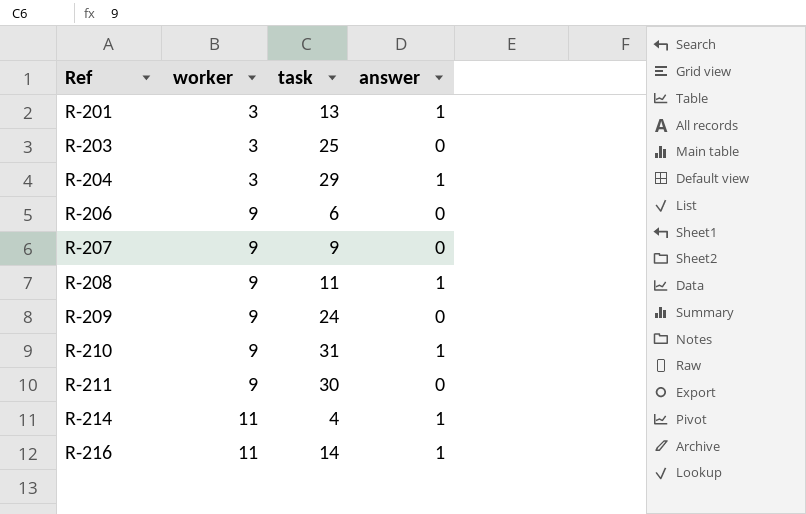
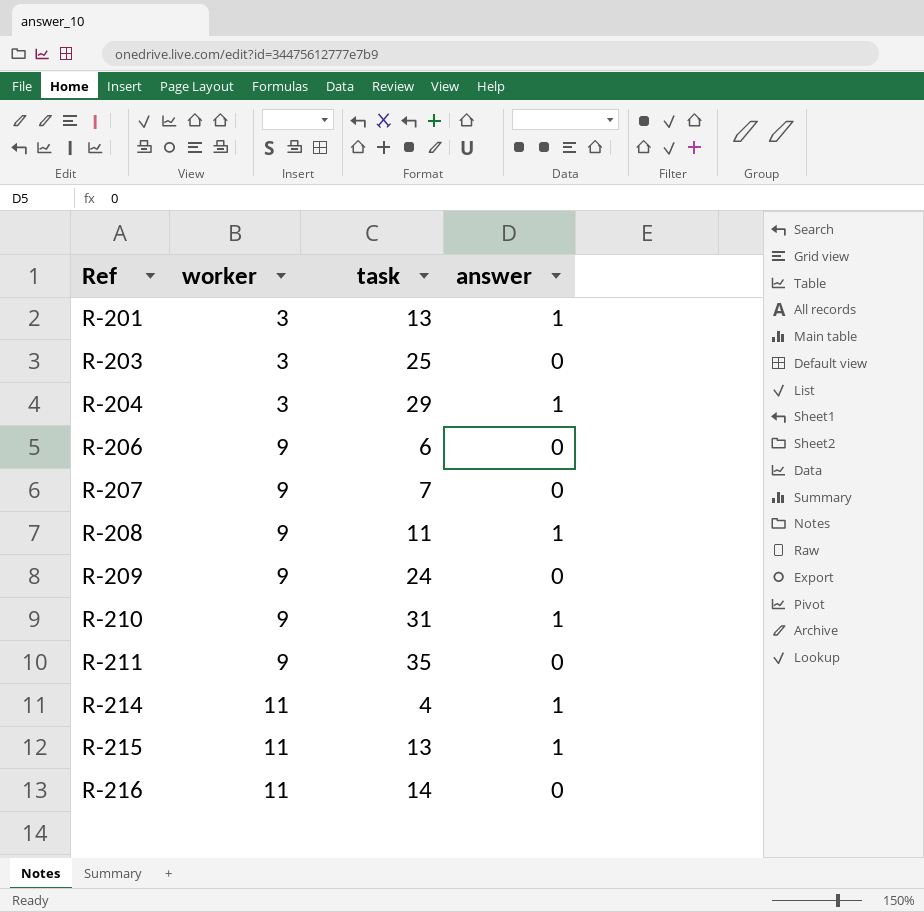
R-207 | task: 9 -> 7
R-211 | task: 30 -> 35
row R-215: none -> 11 | 13 | 1
R-216 | answer: 1 -> 0

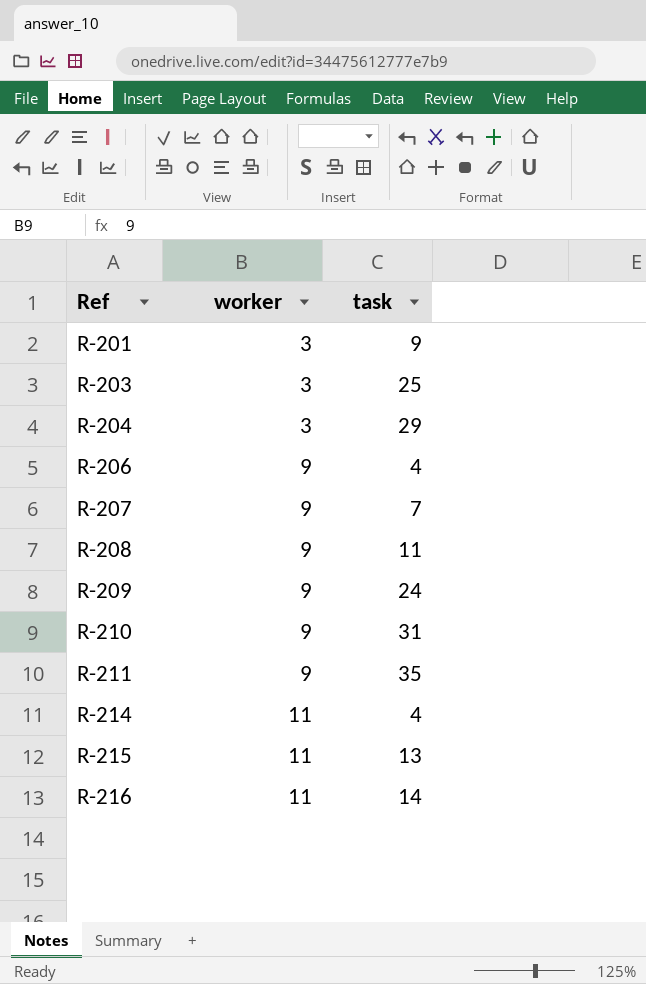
column answer | position: 4 -> none
R-201 | task: 13 -> 9
R-206 | task: 6 -> 4

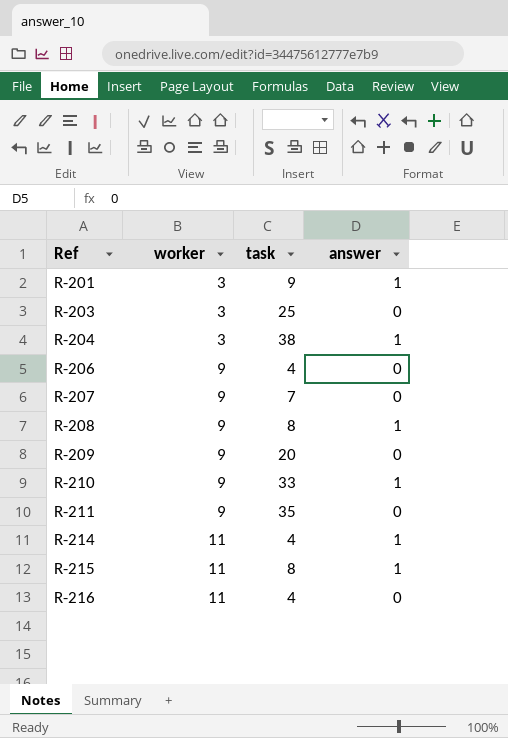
column answer | position: none -> 4
R-204 | task: 29 -> 38
R-208 | task: 11 -> 8
R-209 | task: 24 -> 20
R-210 | task: 31 -> 33
R-215 | task: 13 -> 8
R-216 | task: 14 -> 4

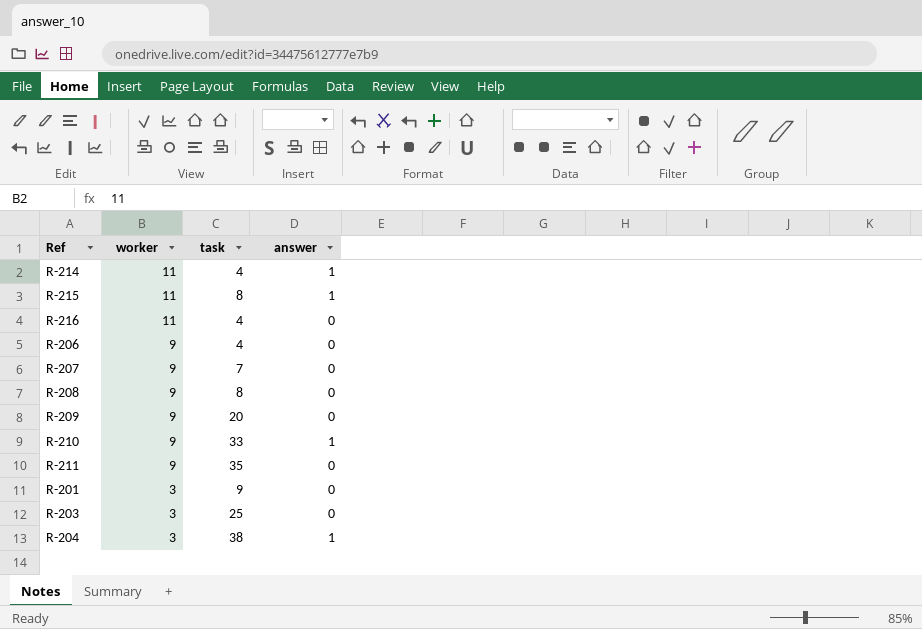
row order: Ref ascending -> worker descending
R-208 | answer: 1 -> 0
R-201 | answer: 1 -> 0

